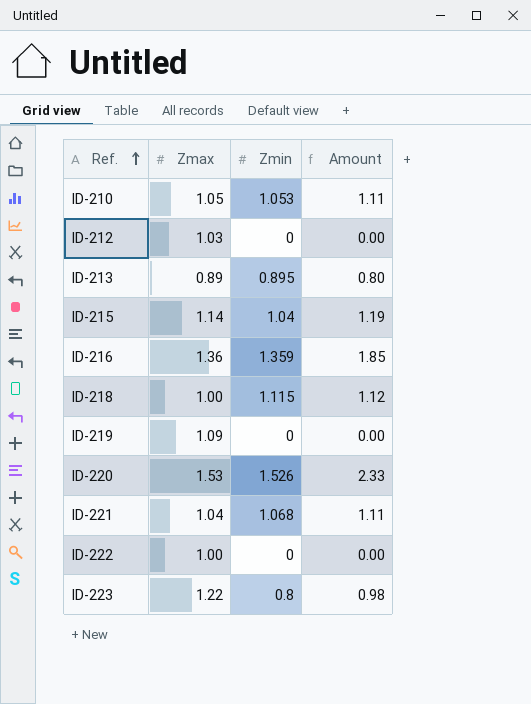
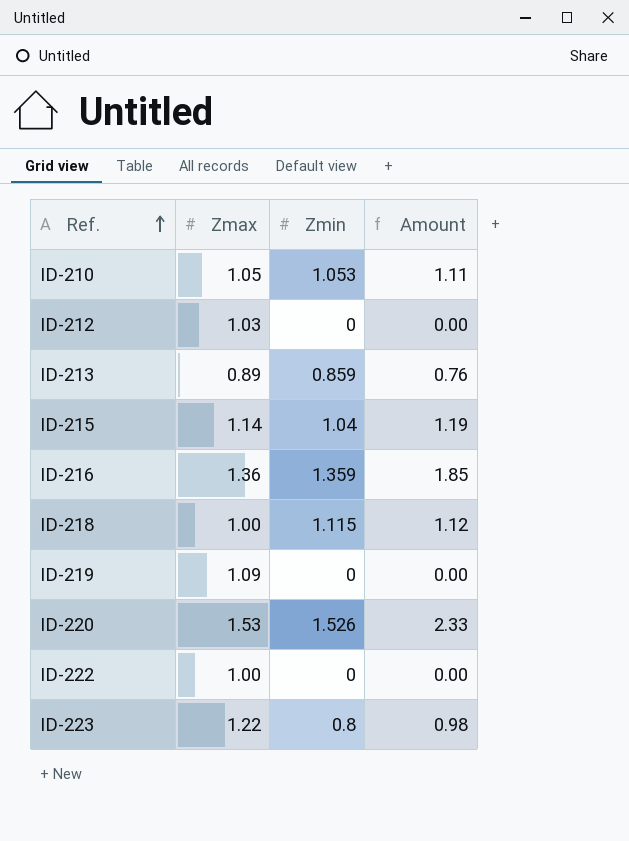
row ID-221: 1.04 | 1.068 | 1.11 -> none
ID-213 | Zmin: 0.895 -> 0.859
ID-213 | Amount: 0.80 -> 0.76

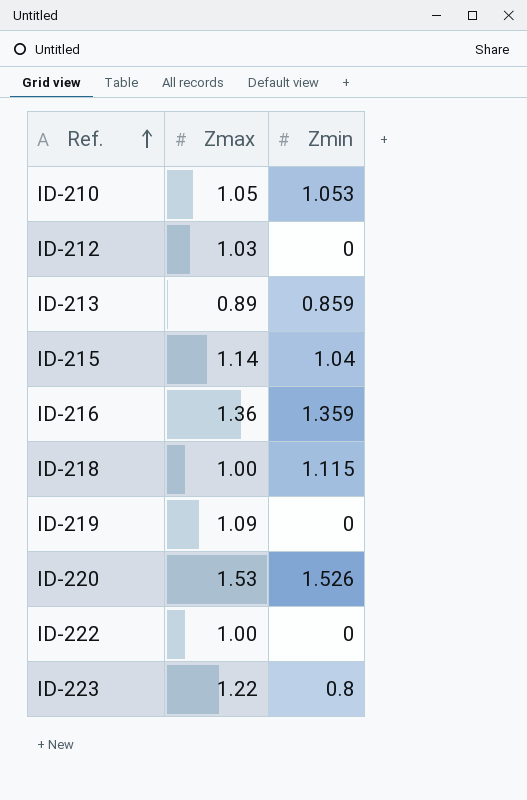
column Amount | formula: [Zmax] * [Zmin] -> none

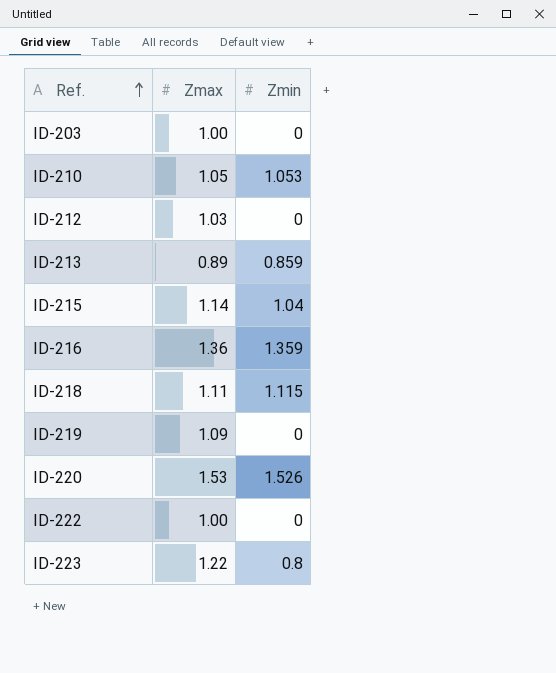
row ID-203: none -> 1.00 | 0
ID-218 | Zmax: 1.00 -> 1.11

